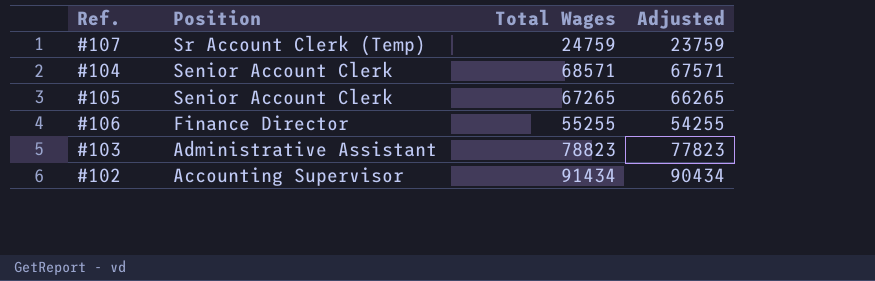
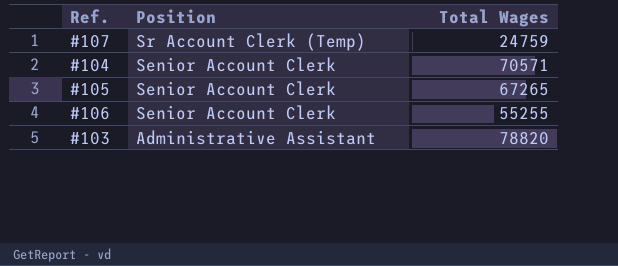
column Adjusted | formula: [Total Wages] - 1000 -> none
row #102: Accounting Supervisor | 91434 | 90434 -> none
#104 | Total Wages: 68571 -> 70571
#106 | Position: Finance Director -> Senior Account Clerk
#103 | Total Wages: 78823 -> 78820

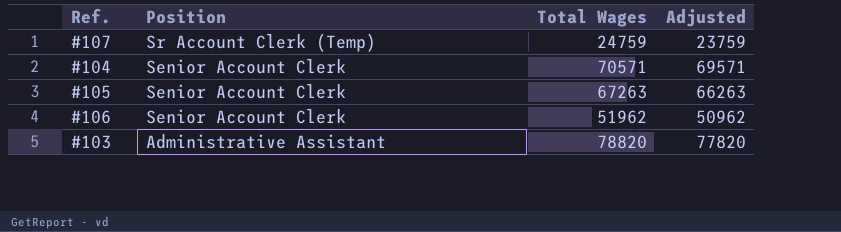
column Adjusted | formula: none -> [Total Wages] - 1000
#105 | Total Wages: 67265 -> 67263
#106 | Total Wages: 55255 -> 51962

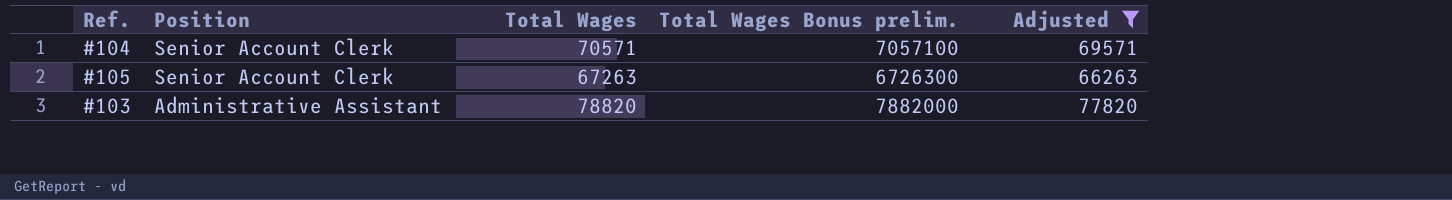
filter: none -> Adjusted >= 66263
column Total Wages Bonus prelim. | formula: none -> [Total Wages] * 100

